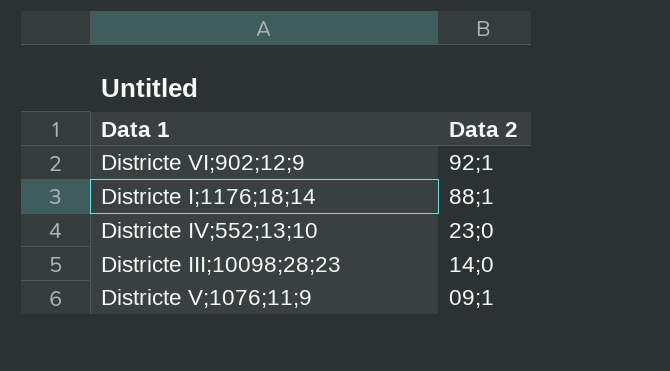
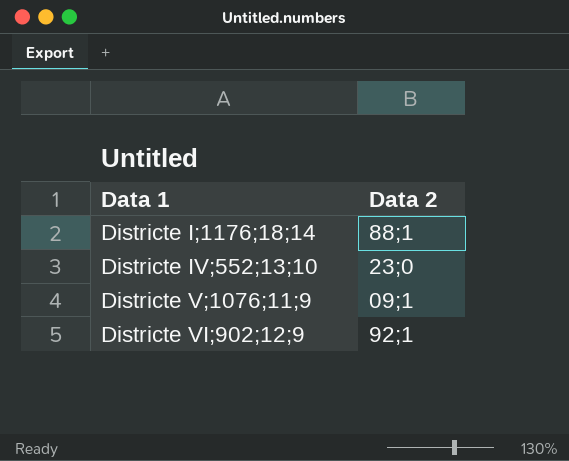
row order: Data 2 descending -> Data 1 ascending
row Districte III;10098;28;23: 14;0 -> none

